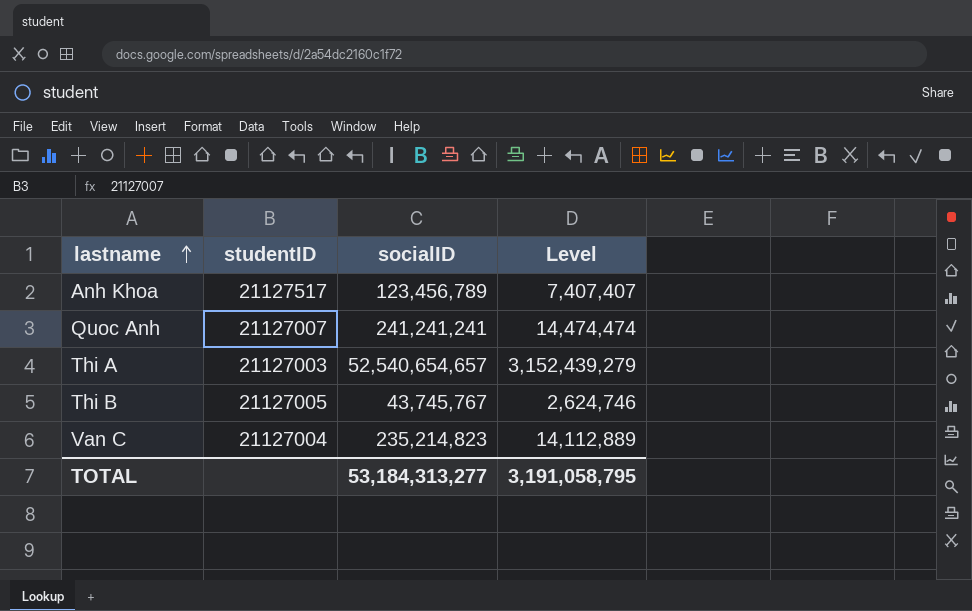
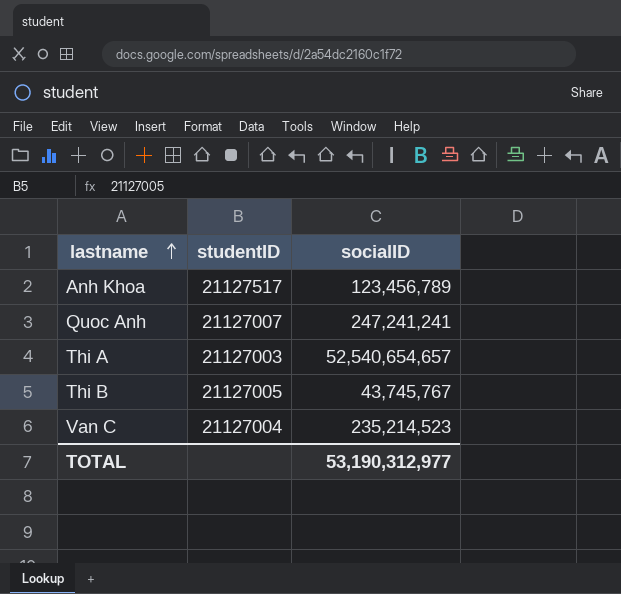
column Level | formula: [socialID] * 0.06 -> none
Quoc Anh | socialID: 241,241,241 -> 247,241,241
Van C | socialID: 235,214,823 -> 235,214,523
TOTAL | socialID: 53,184,313,277 -> 53,190,312,977

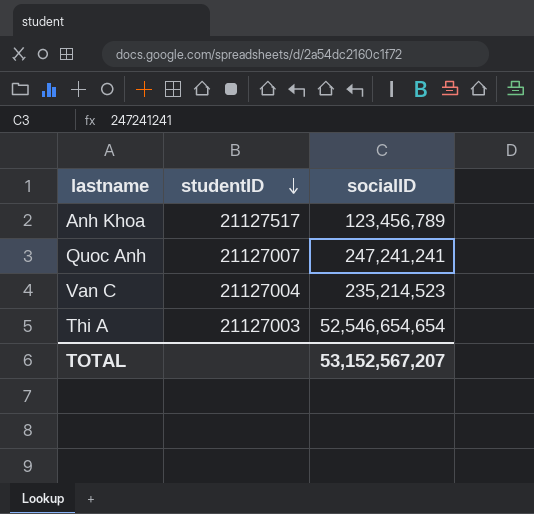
row order: lastname ascending -> studentID descending
row Thi B: 21127005 | 43,745,767 -> none
Thi A | socialID: 52,540,654,657 -> 52,546,654,654
TOTAL | socialID: 53,190,312,977 -> 53,152,567,207

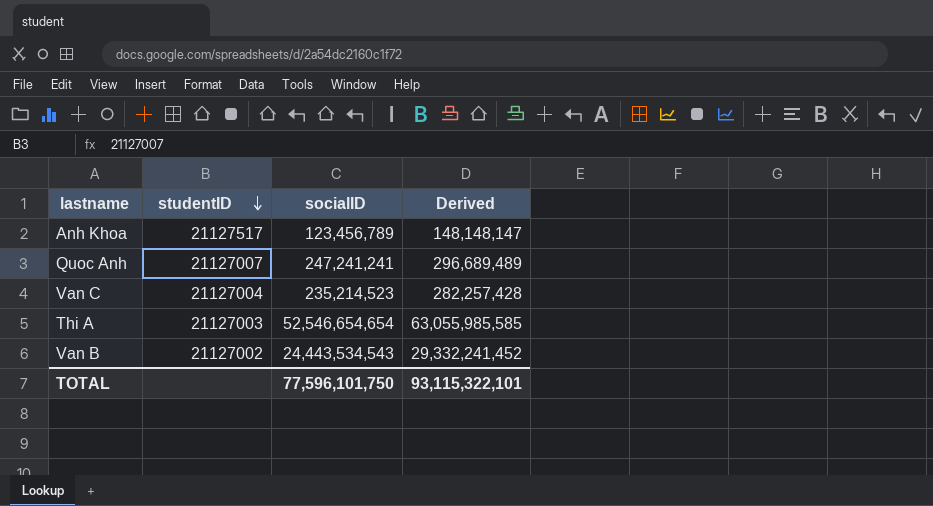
column Derived | formula: none -> [socialID] * 1.2
row Van B: none -> 21127002 | 24,443,534,543 | 29,332,241,452
TOTAL | socialID: 53,152,567,207 -> 77,596,101,750

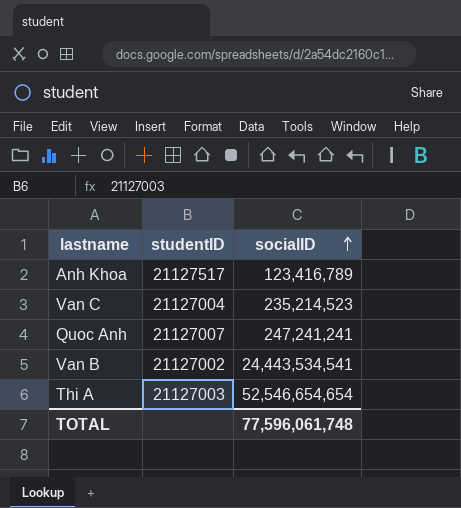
row order: studentID descending -> socialID ascending
column Derived | formula: [socialID] * 1.2 -> none
Anh Khoa | socialID: 123,456,789 -> 123,416,789
Van B | socialID: 24,443,534,543 -> 24,443,534,541
TOTAL | socialID: 77,596,101,750 -> 77,596,061,748

